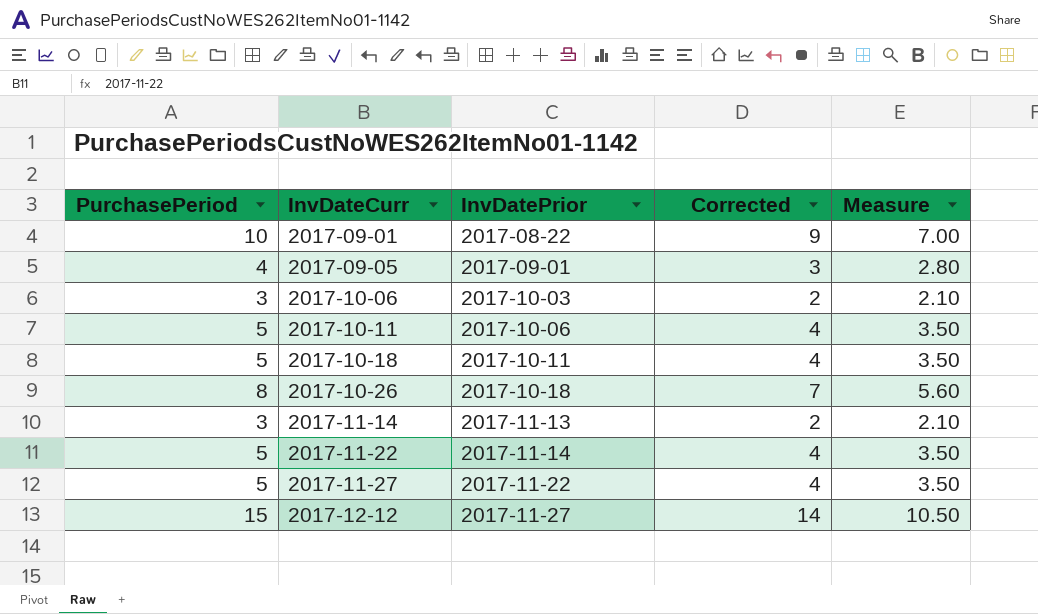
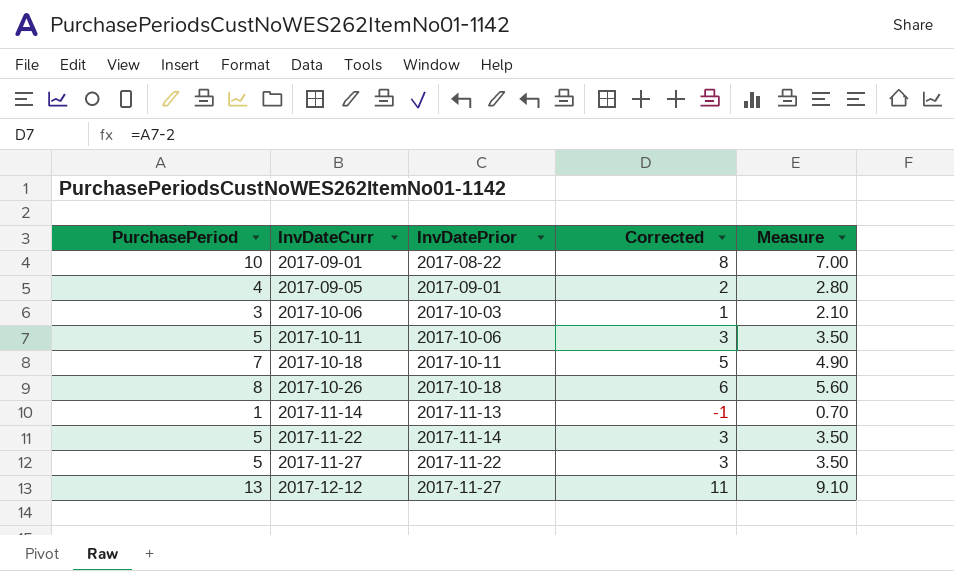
column Corrected | formula: [PurchasePeriod] - 1 -> [PurchasePeriod] - 2
2017-10-18 | PurchasePeriod: 5 -> 7
2017-10-18 | Measure: 3.50 -> 4.90
2017-11-14 | PurchasePeriod: 3 -> 1
2017-11-14 | Measure: 2.10 -> 0.70
2017-12-12 | PurchasePeriod: 15 -> 13
2017-12-12 | Measure: 10.50 -> 9.10

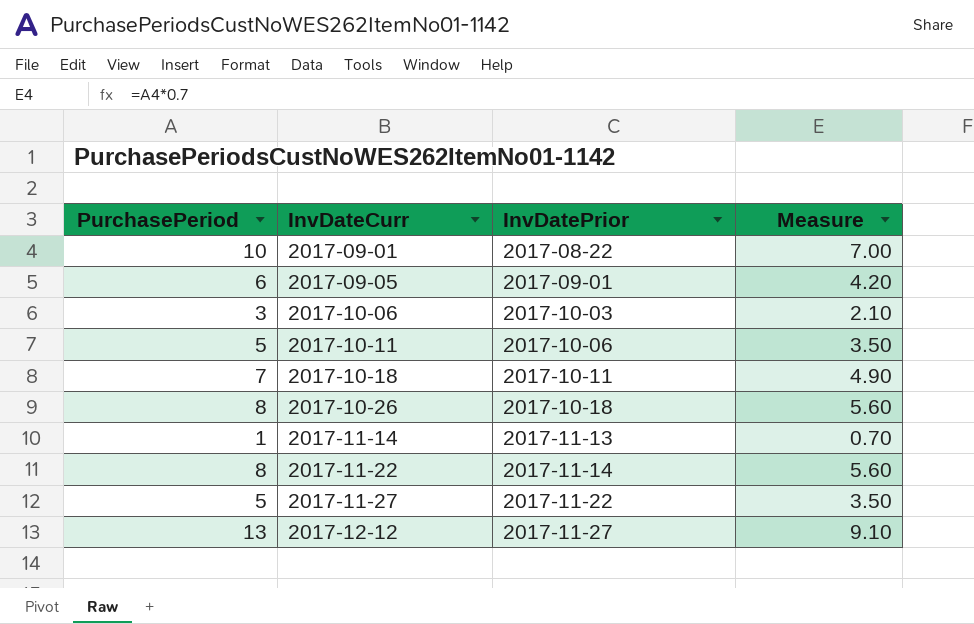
column Corrected | formula: [PurchasePeriod] - 2 -> none
2017-09-05 | PurchasePeriod: 4 -> 6
2017-09-05 | Measure: 2.80 -> 4.20
2017-11-22 | PurchasePeriod: 5 -> 8
2017-11-22 | Measure: 3.50 -> 5.60

